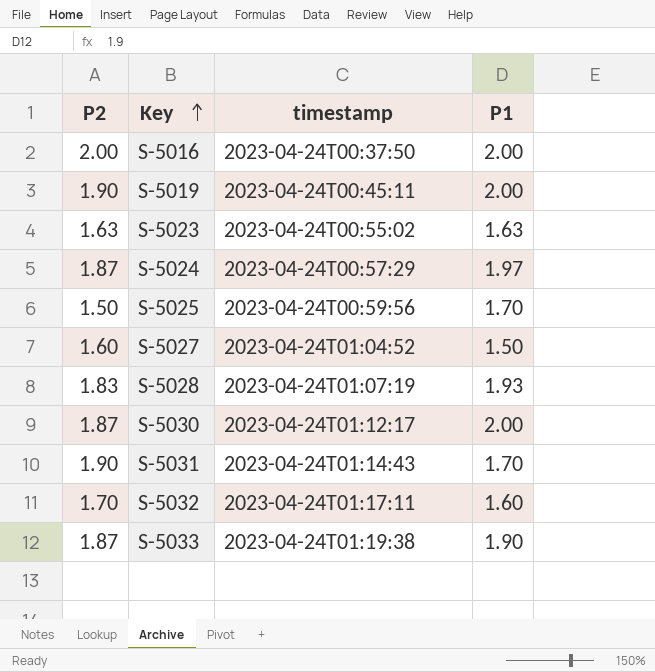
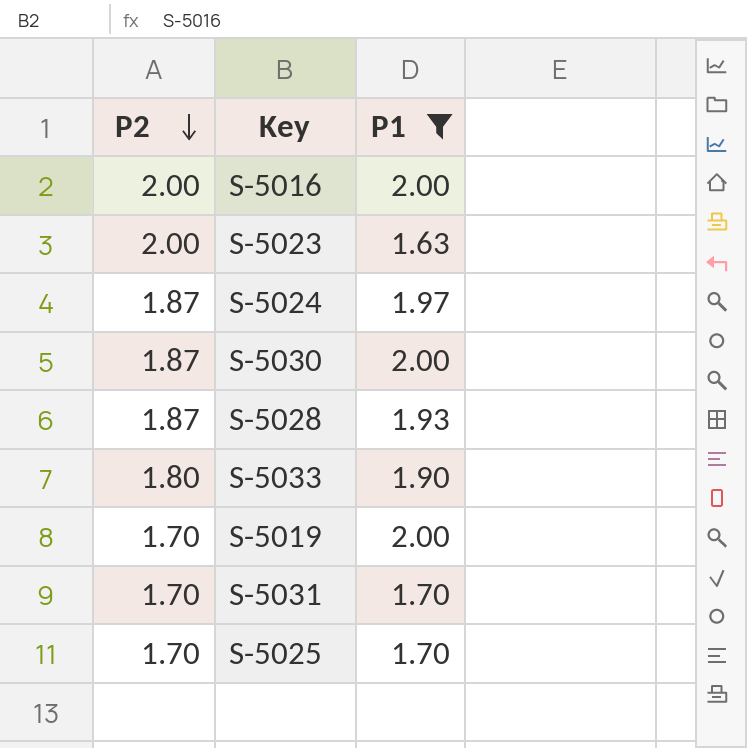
filter: none -> P1 >= 1.63
row order: Key ascending -> P2 descending
column timestamp | position: 3 -> none
S-5023 | P2: 1.63 -> 2.00
S-5028 | P2: 1.83 -> 1.87
S-5033 | P2: 1.87 -> 1.80
S-5019 | P2: 1.90 -> 1.70
S-5031 | P2: 1.90 -> 1.70
S-5025 | P2: 1.50 -> 1.70

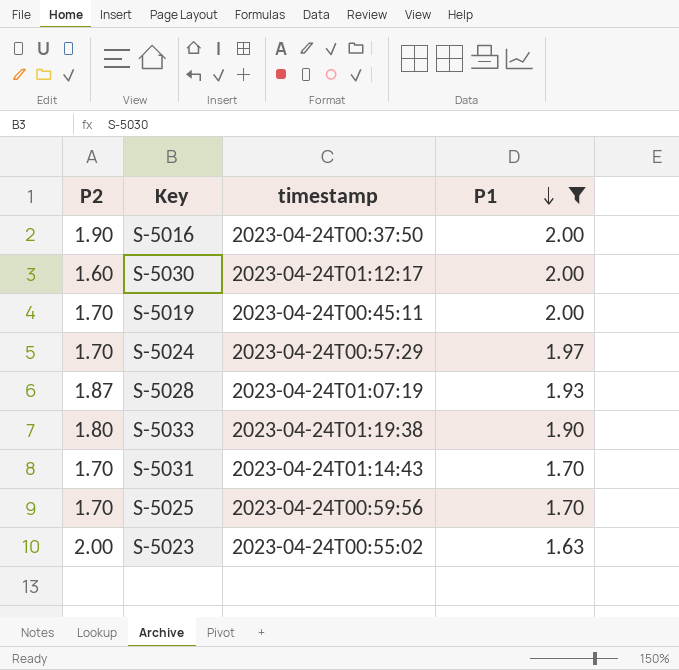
row order: P2 descending -> P1 descending
column timestamp | position: none -> 3
S-5016 | P2: 2.00 -> 1.90
S-5030 | P2: 1.87 -> 1.60
S-5024 | P2: 1.87 -> 1.70

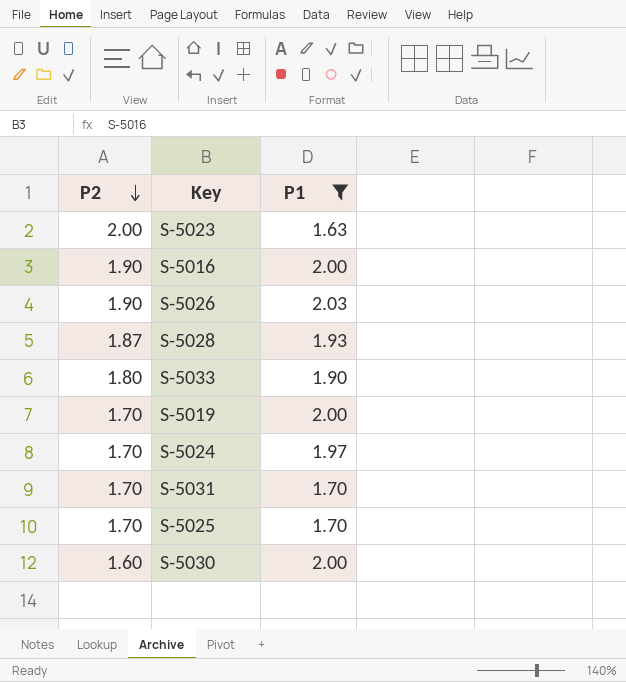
row order: P1 descending -> P2 descending
column timestamp | position: 3 -> none
row S-5026: none -> 1.90 | 2.03

